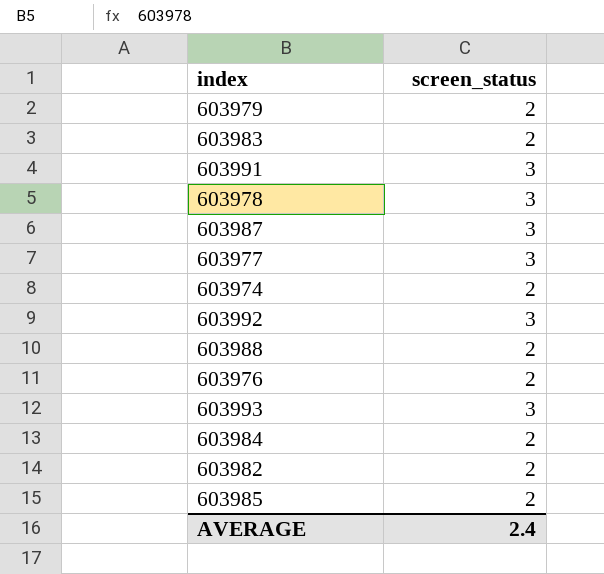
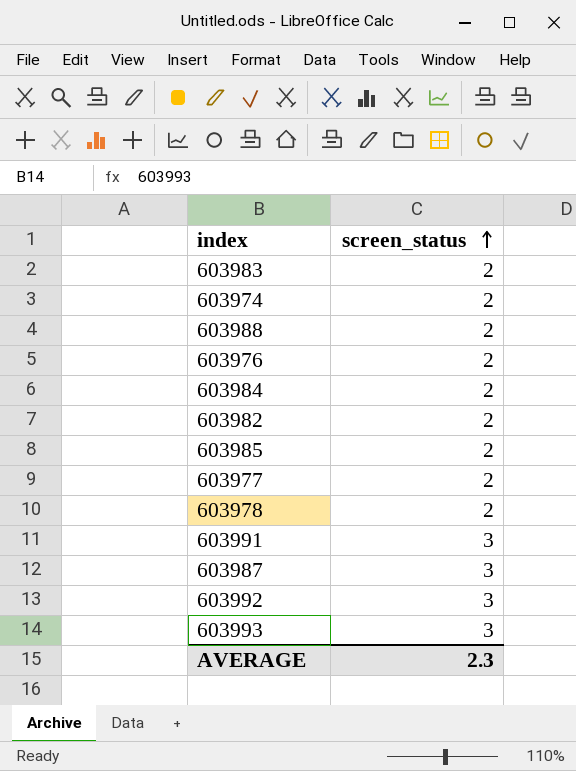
row order: none -> screen_status ascending
row 603979: 2 -> none
603977 | screen_status: 3 -> 2
603978 | screen_status: 3 -> 2
AVERAGE | screen_status: 2.4 -> 2.3

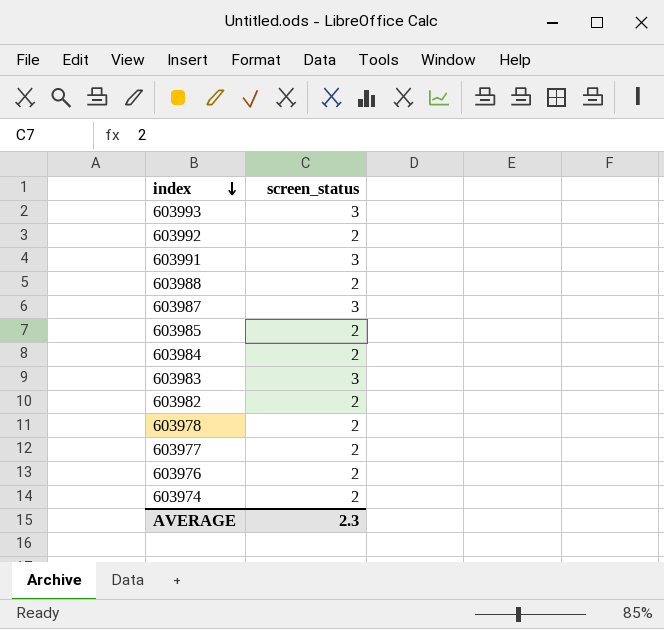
row order: screen_status ascending -> index descending
603992 | screen_status: 3 -> 2
603983 | screen_status: 2 -> 3

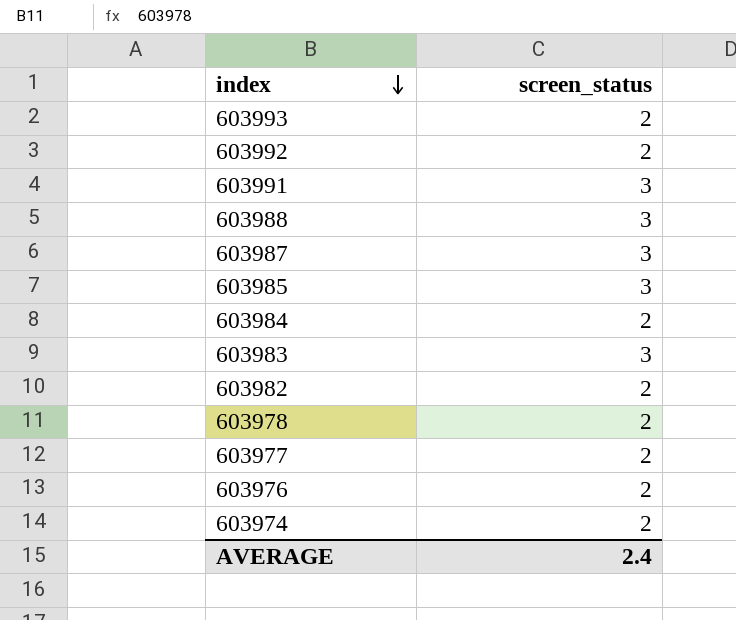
603993 | screen_status: 3 -> 2
603988 | screen_status: 2 -> 3
603985 | screen_status: 2 -> 3
AVERAGE | screen_status: 2.3 -> 2.4

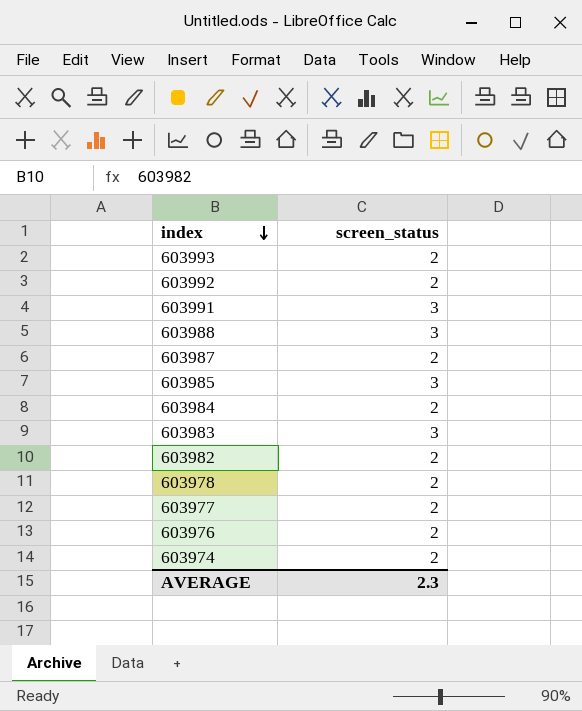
603987 | screen_status: 3 -> 2
AVERAGE | screen_status: 2.4 -> 2.3

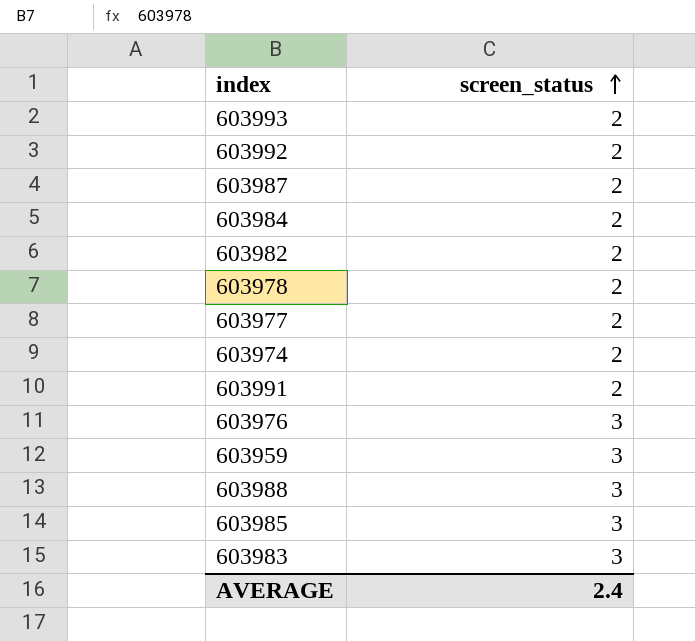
row order: index descending -> screen_status ascending
603991 | screen_status: 3 -> 2
603976 | screen_status: 2 -> 3
row 603959: none -> 3
AVERAGE | screen_status: 2.3 -> 2.4

